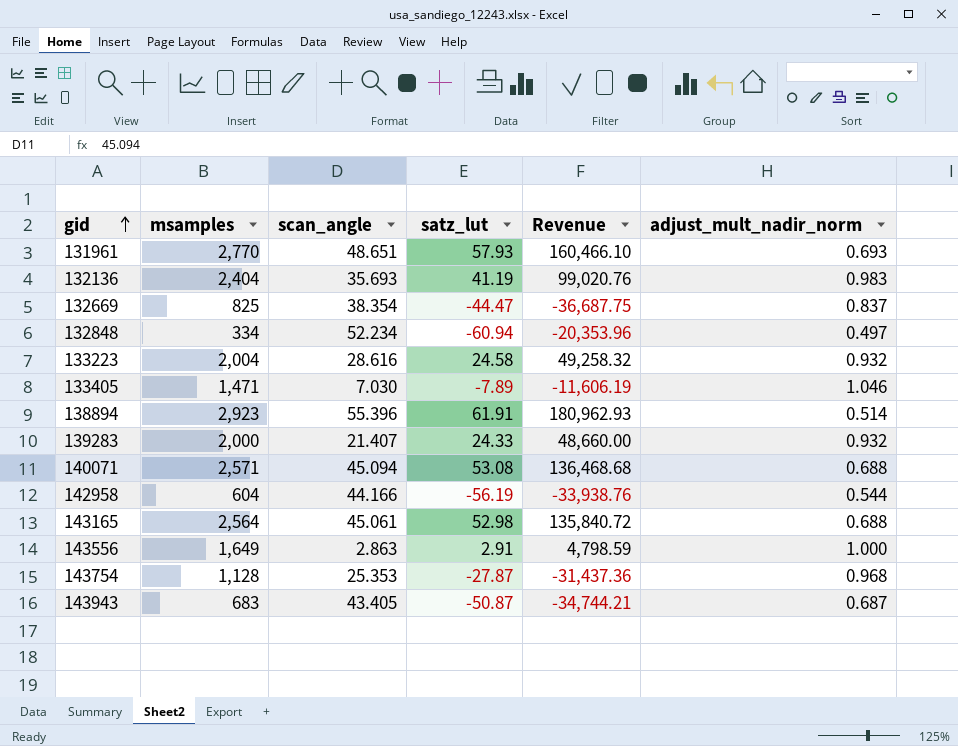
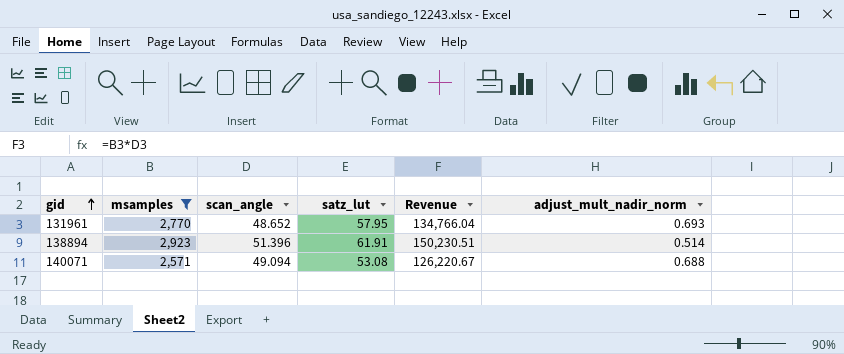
filter: none -> msamples >= 2,571
column Revenue | formula: [msamples] * [satz_lut] -> [msamples] * [scan_angle]
131961 | scan_angle: 48.651 -> 48.652
131961 | satz_lut: 57.93 -> 57.95
138894 | scan_angle: 55.396 -> 51.396
140071 | scan_angle: 45.094 -> 49.094

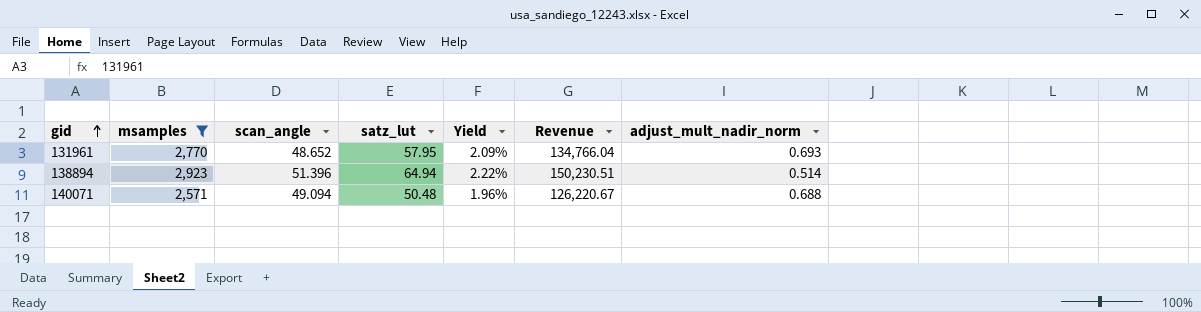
column Yield | formula: none -> [satz_lut] / [msamples]
138894 | satz_lut: 61.91 -> 64.94
140071 | satz_lut: 53.08 -> 50.48

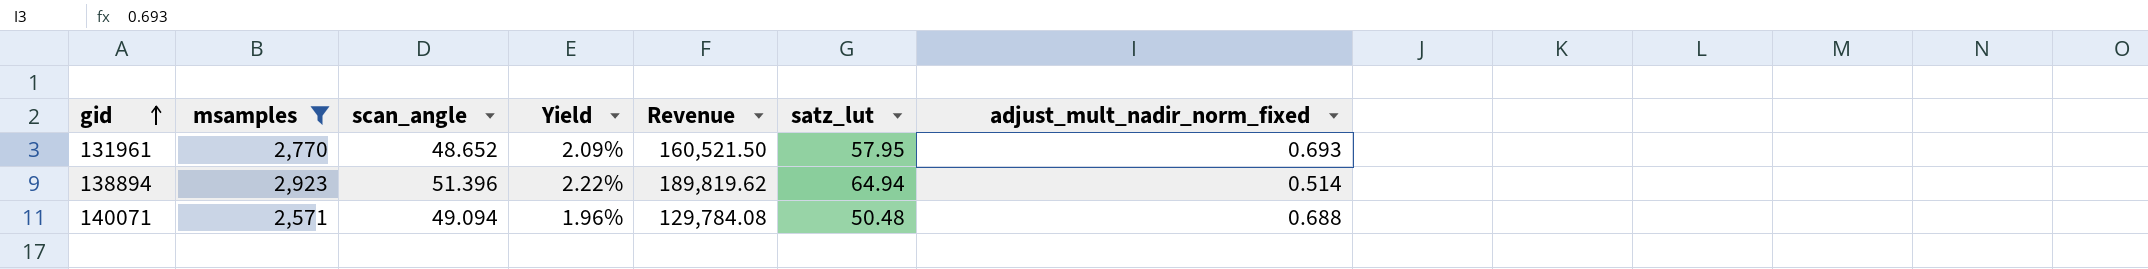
column Revenue | formula: [msamples] * [scan_angle] -> [msamples] * [satz_lut]
column satz_lut | position: 4 -> 6
column name: adjust_mult_nadir_norm -> adjust_mult_nadir_norm_fixed

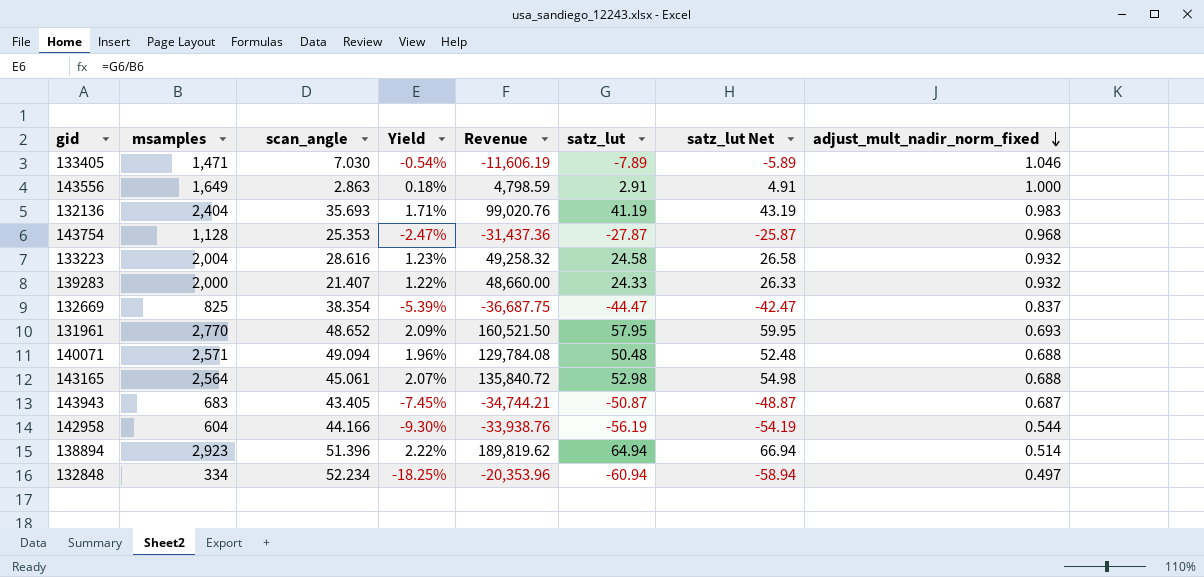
filter: msamples >= 2,571 -> none
row order: gid ascending -> adjust_mult_nadir_norm_fixed descending
column satz_lut Net | formula: none -> [satz_lut] + 2

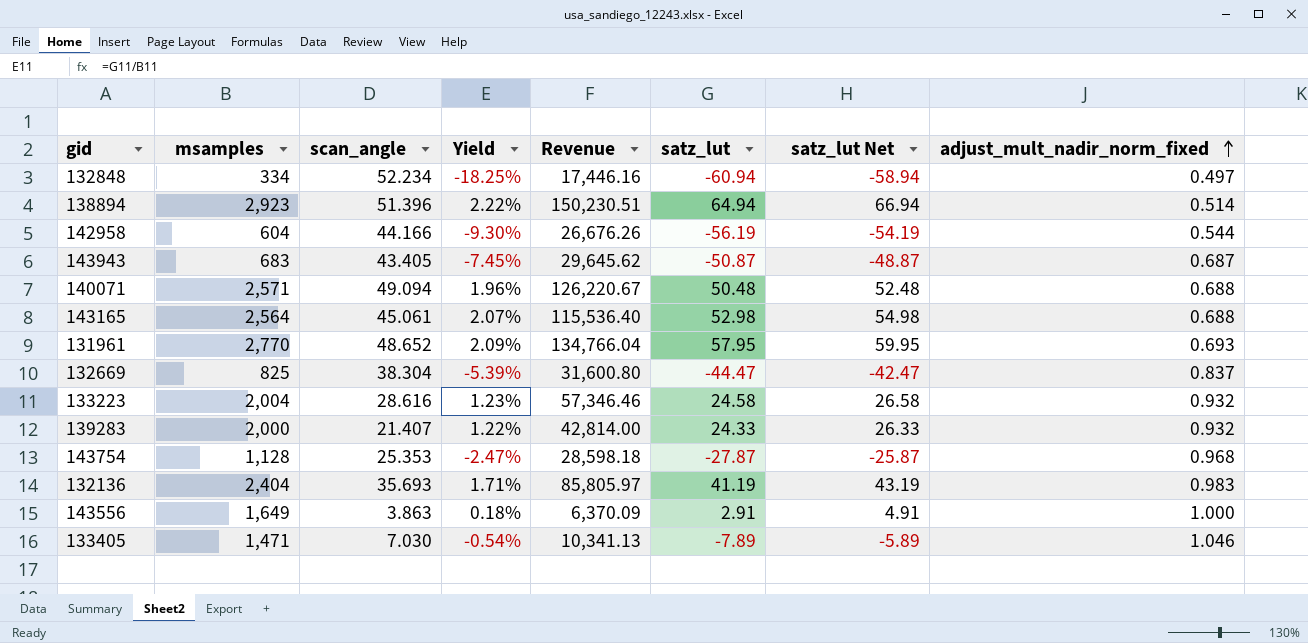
row order: adjust_mult_nadir_norm_fixed descending -> adjust_mult_nadir_norm_fixed ascending
column Revenue | formula: [msamples] * [satz_lut] -> [msamples] * [scan_angle]
132669 | scan_angle: 38.354 -> 38.304
143556 | scan_angle: 2.863 -> 3.863

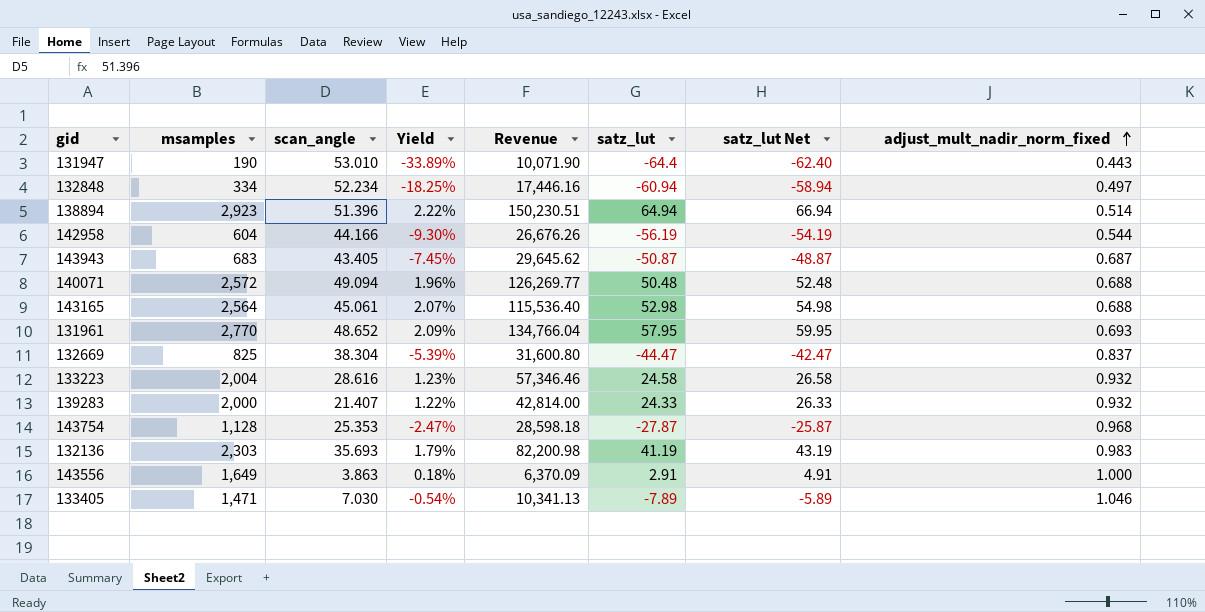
row 131947: none -> 190 | 53.010 | -33.89% | 10,071.90 | -64.4 | -62.40 | 0.443
140071 | msamples: 2,571 -> 2,572
140071 | Revenue: 126,220.67 -> 126,269.77
132136 | msamples: 2,404 -> 2,303
132136 | Yield: 1.71% -> 1.79%
132136 | Revenue: 85,805.97 -> 82,200.98

